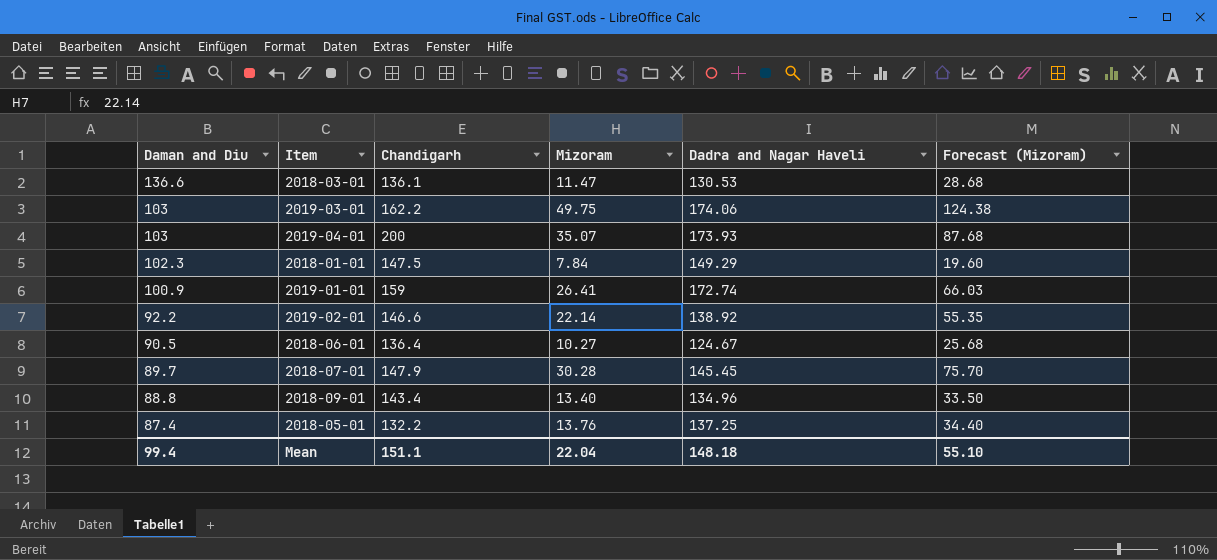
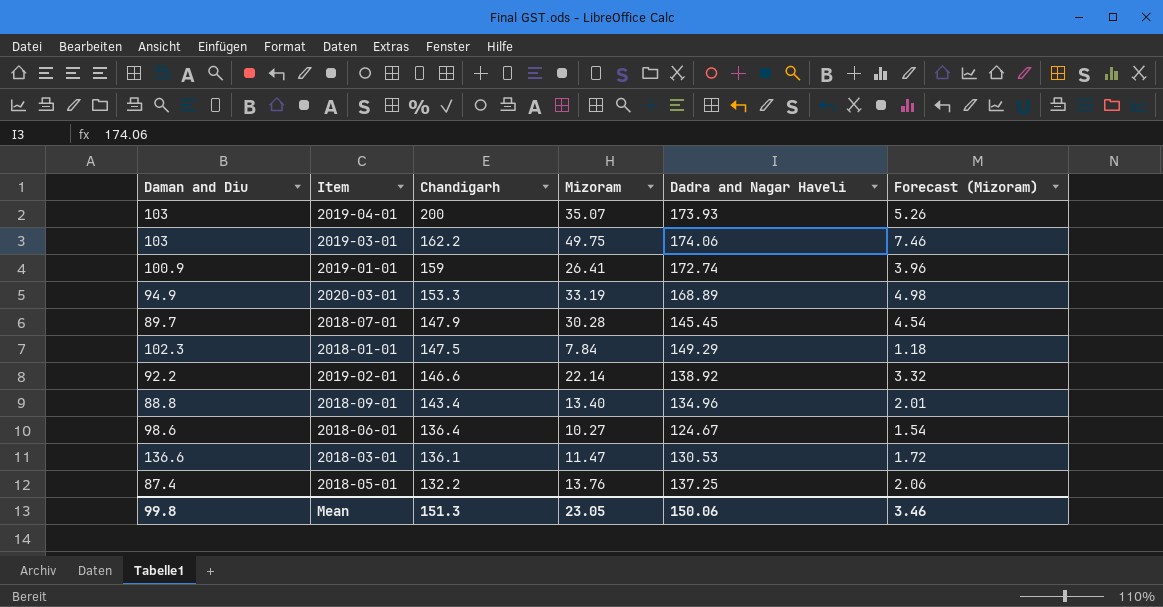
row order: Daman and Diu descending -> Chandigarh descending
column Forecast (Mizoram) | formula: [Mizoram] * 2.5 -> [Mizoram] * 0.15
row 2020-03-01: none -> 94.9 | 153.3 | 33.19 | 168.89 | 4.98
2018-06-01 | Daman and Diu: 90.5 -> 98.6
Mean | Daman and Diu: 99.4 -> 99.8
Mean | Chandigarh: 151.1 -> 151.3
Mean | Mizoram: 22.04 -> 23.05
Mean | Dadra and Nagar Haveli: 148.18 -> 150.06
Mean | Forecast (Mizoram): 55.10 -> 3.46

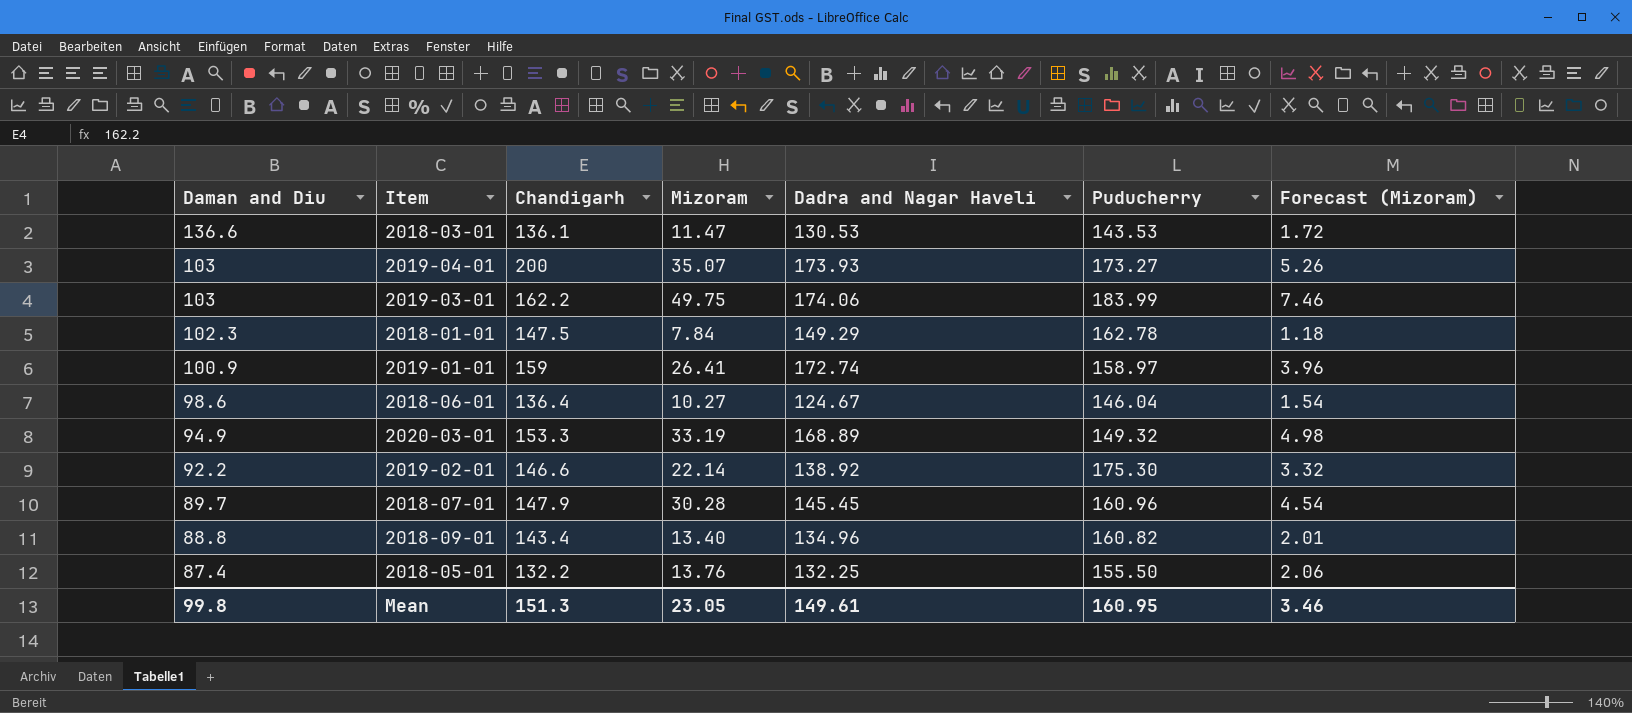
row order: Chandigarh descending -> Daman and Diu descending
column Puducherry | position: none -> 6
2018-05-01 | Dadra and Nagar Haveli: 137.25 -> 132.25
Mean | Dadra and Nagar Haveli: 150.06 -> 149.61

